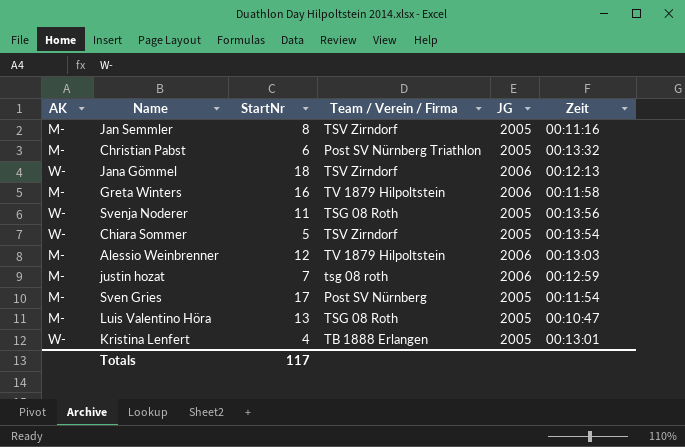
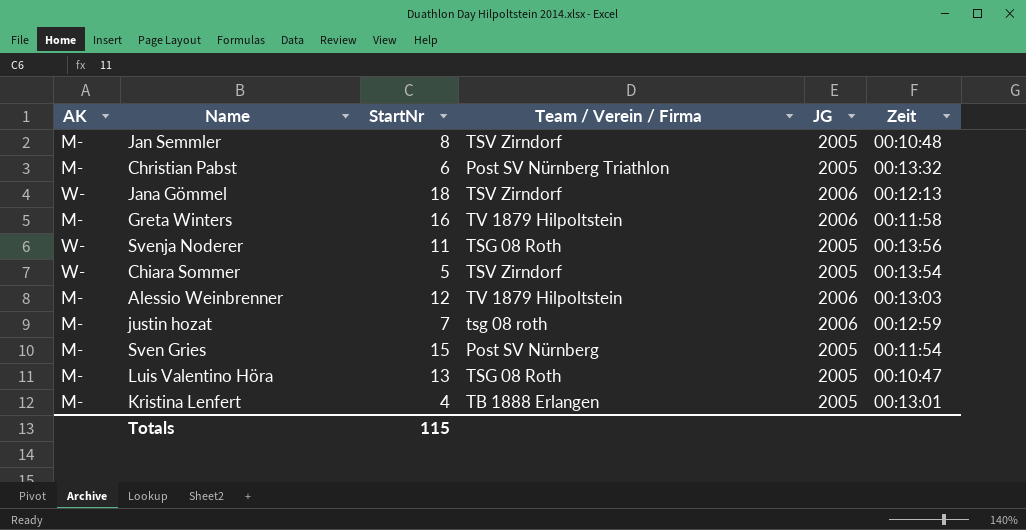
Jan Semmler | Zeit: 00:11:16 -> 00:10:48
Sven Gries | StartNr: 17 -> 15
Kristina Lenfert | AK: W- -> M-
Totals | StartNr: 117 -> 115

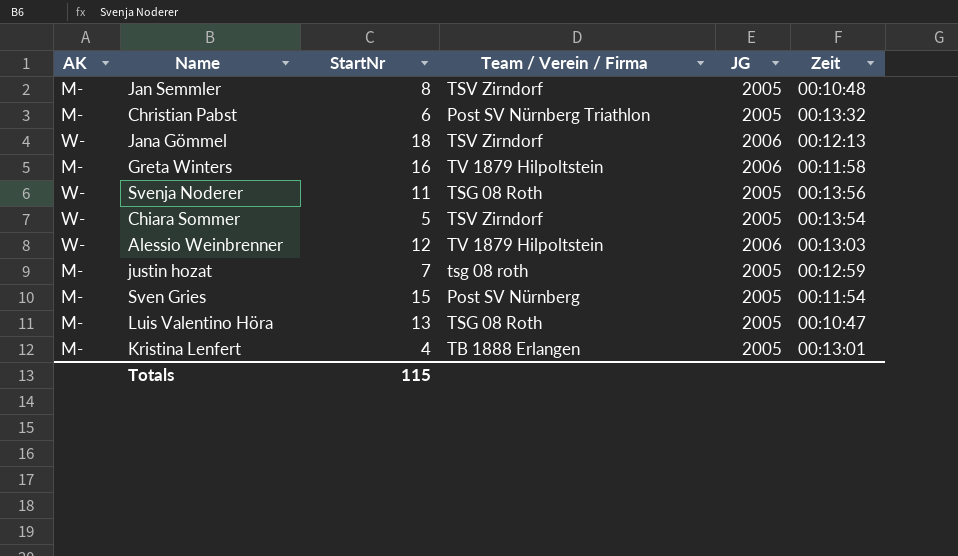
Alessio Weinbrenner | AK: M- -> W-
justin hozat | JG: 2006 -> 2005

